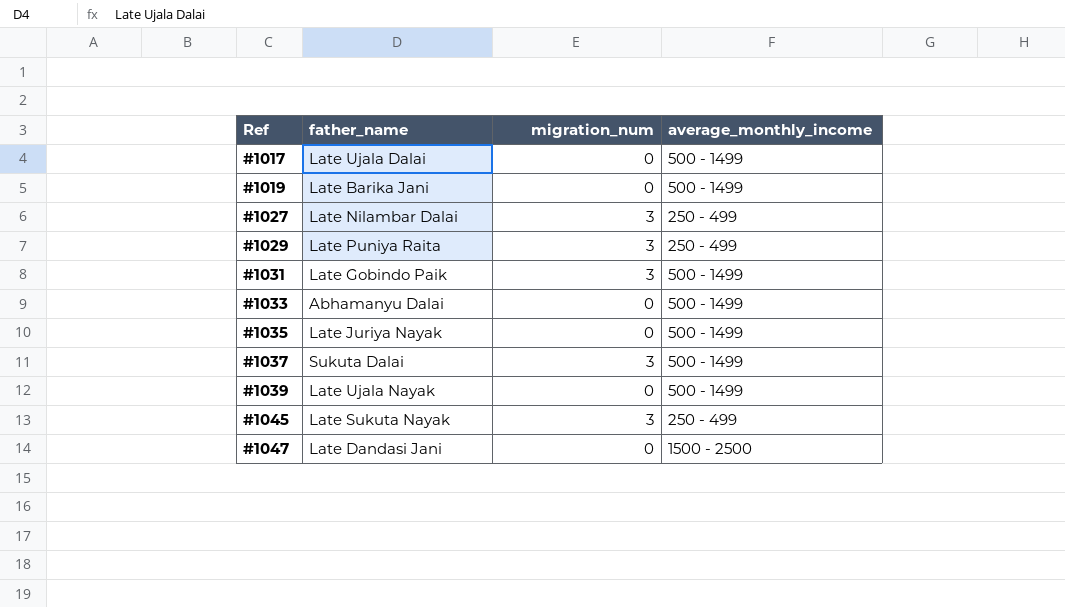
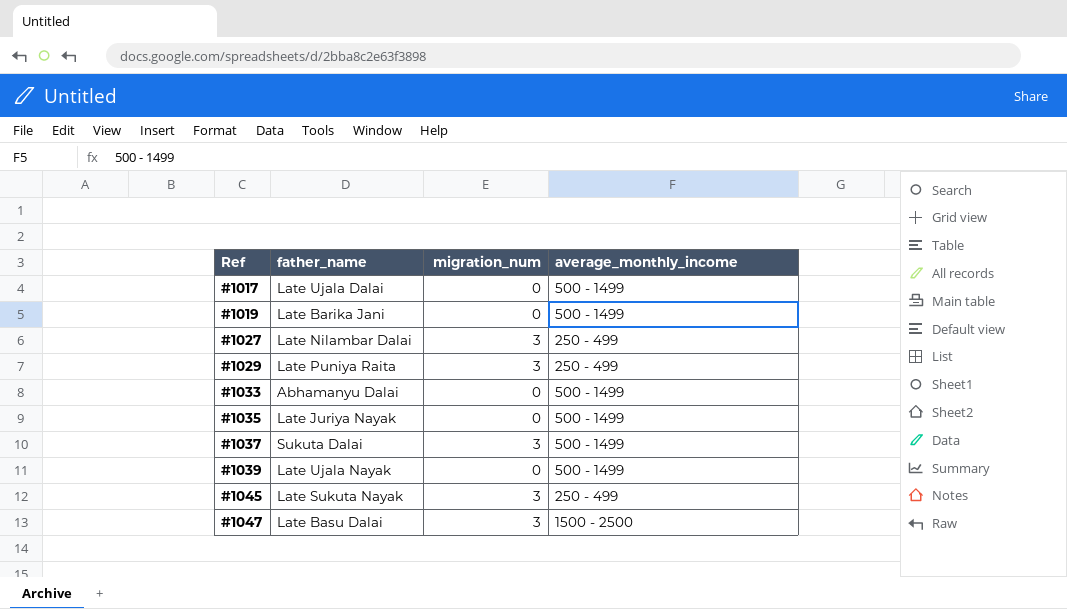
row #1031: Late Gobindo Paik | 3 | 500 - 1499 -> none
#1047 | father_name: Late Dandasi Jani -> Late Basu Dalai
#1047 | migration_num: 0 -> 3

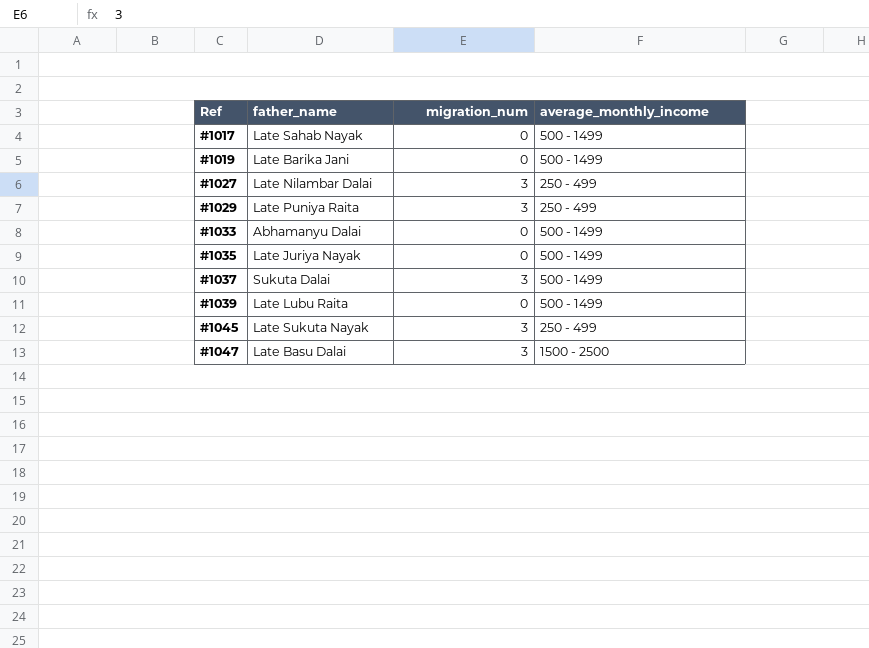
#1017 | father_name: Late Ujala Dalai -> Late Sahab Nayak
#1039 | father_name: Late Ujala Nayak -> Late Lubu Raita

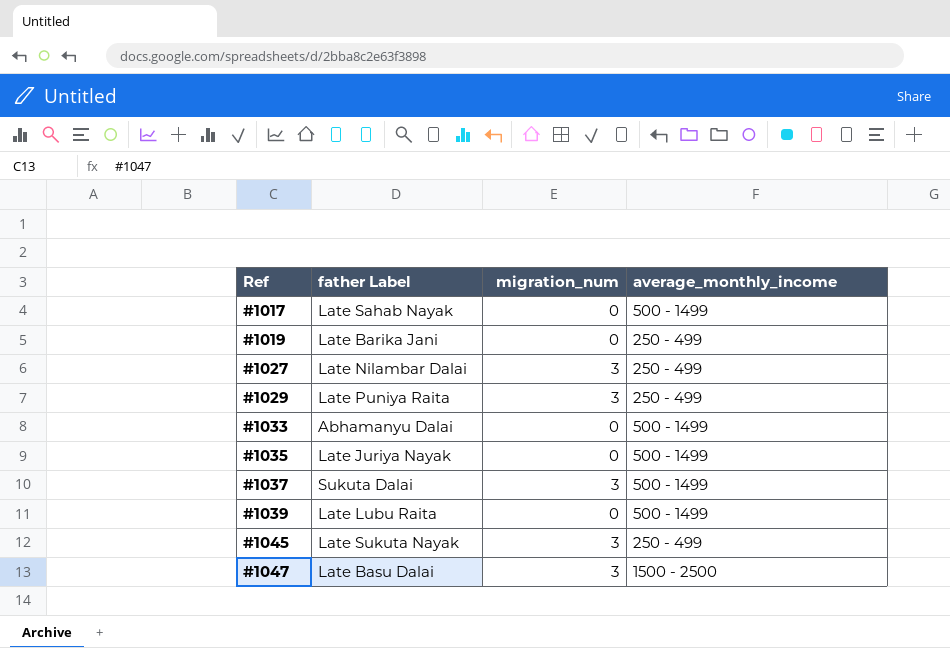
column name: father_name -> father Label
#1019 | average_monthly_income: 500 - 1499 -> 250 - 499

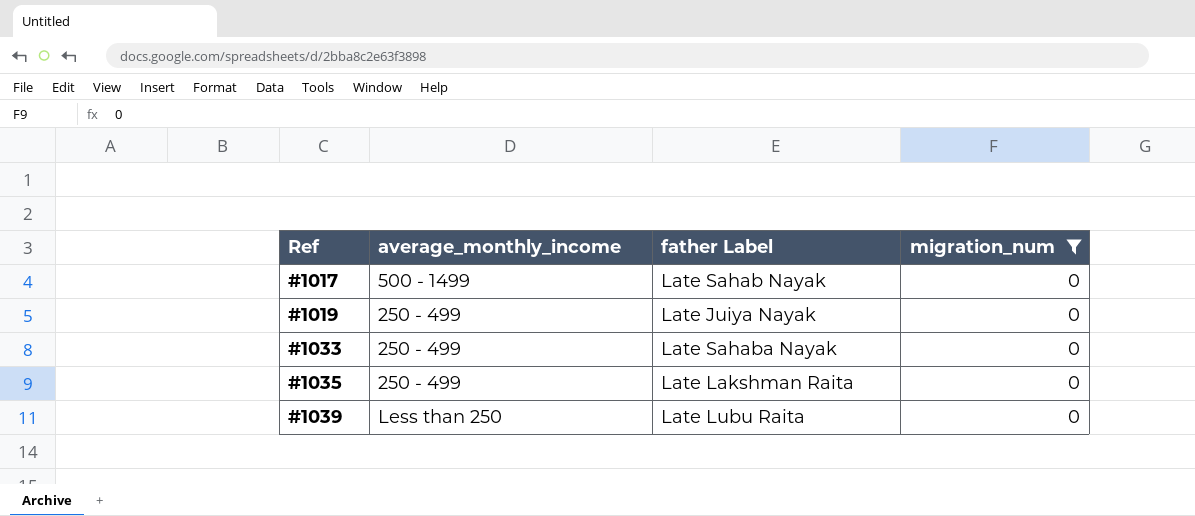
filter: none -> migration_num = 0
column average_monthly_income | position: 4 -> 2
#1019 | father Label: Late Barika Jani -> Late Juiya Nayak
#1033 | average_monthly_income: 500 - 1499 -> 250 - 499
#1033 | father Label: Abhamanyu Dalai -> Late Sahaba Nayak
#1035 | average_monthly_income: 500 - 1499 -> 250 - 499
#1035 | father Label: Late Juriya Nayak -> Late Lakshman Raita
#1039 | average_monthly_income: 500 - 1499 -> Less than 250

